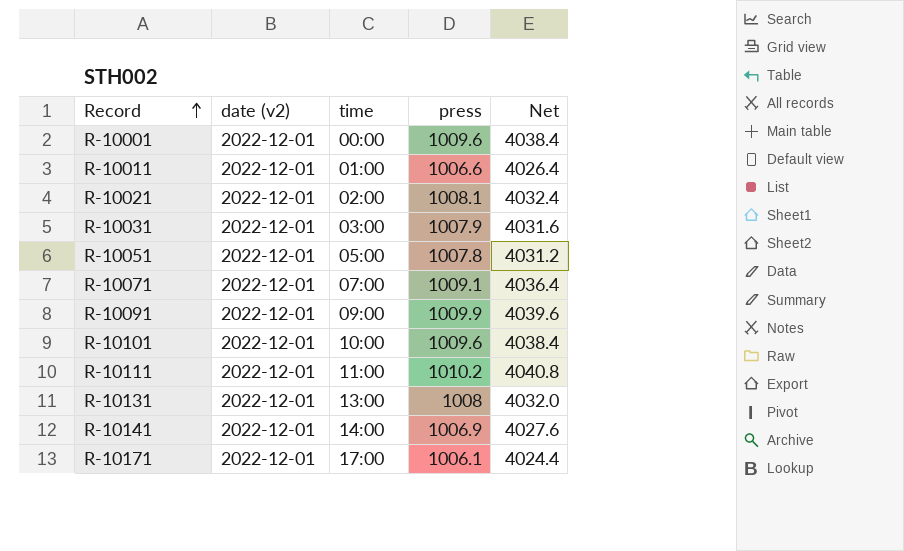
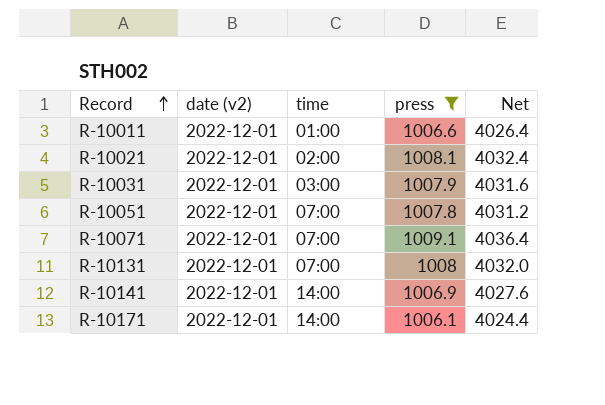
filter: none -> press <= 1009.1
R-10051 | time: 05:00 -> 07:00
R-10131 | time: 13:00 -> 07:00
R-10171 | time: 17:00 -> 14:00

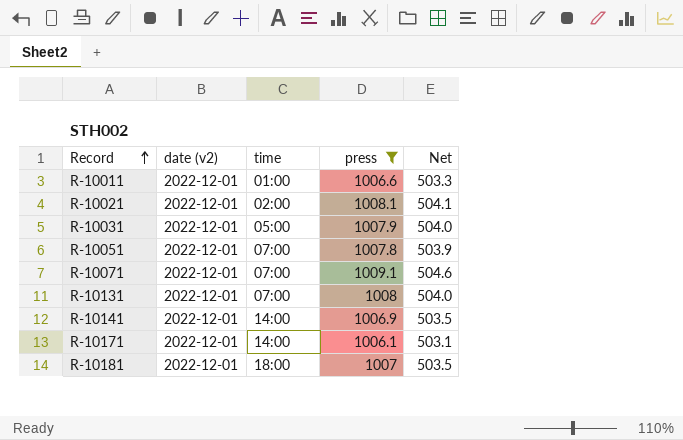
column Net | formula: [press] * 4 -> [press] * 0.5
R-10031 | time: 03:00 -> 05:00
row R-10181: none -> 2022-12-01 | 18:00 | 1007 | 503.5

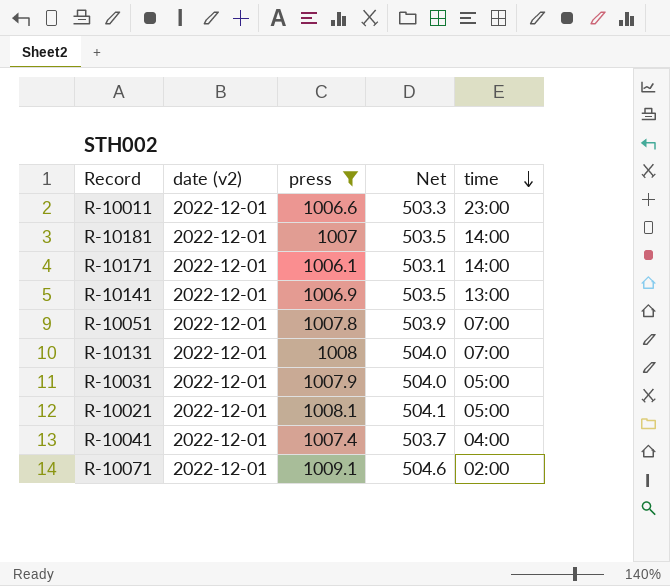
row order: Record ascending -> time descending
column time | position: 3 -> 5
R-10011 | time: 01:00 -> 23:00
R-10181 | time: 18:00 -> 14:00
R-10141 | time: 14:00 -> 13:00
R-10021 | time: 02:00 -> 05:00
row R-10041: none -> 2022-12-01 | 1007.4 | 503.7 | 04:00
R-10071 | time: 07:00 -> 02:00

